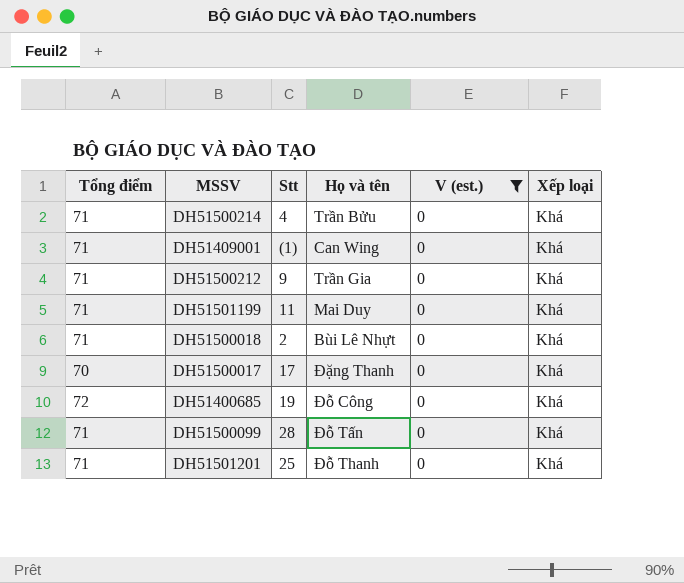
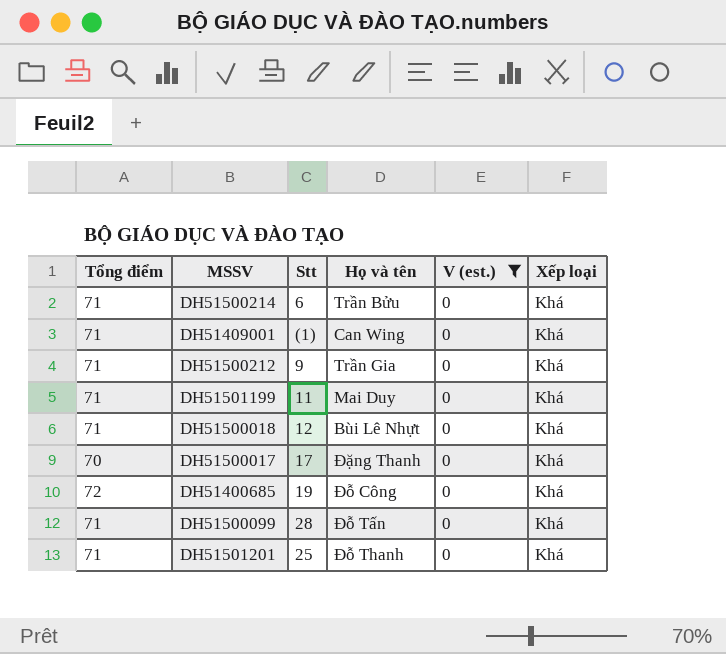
DH51500214 | Stt: 4 -> 6
DH51500018 | Stt: 2 -> 12

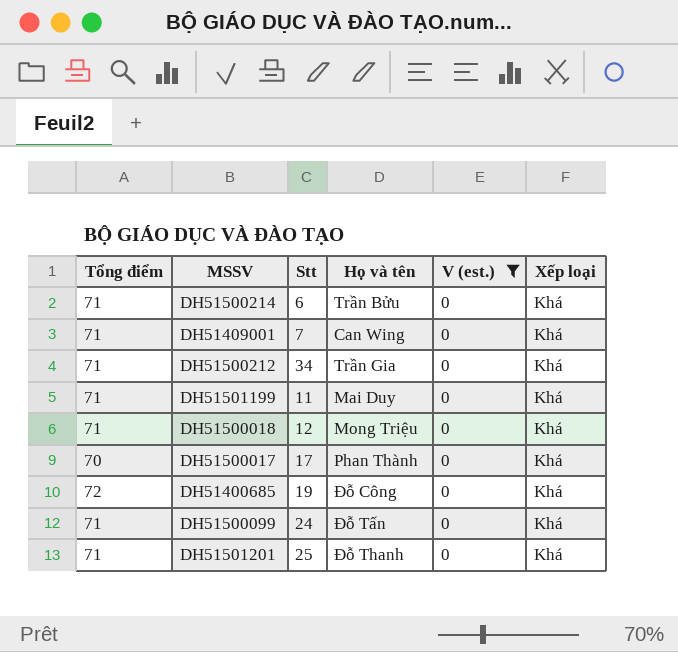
DH51409001 | Stt: (1) -> 7
DH51500212 | Stt: 9 -> 34
DH51500018 | Họ và tên: Bùi Lê Nhựt -> Mong Triệu
DH51500017 | Họ và tên: Đặng Thanh -> Phan Thành
DH51500099 | Stt: 28 -> 24

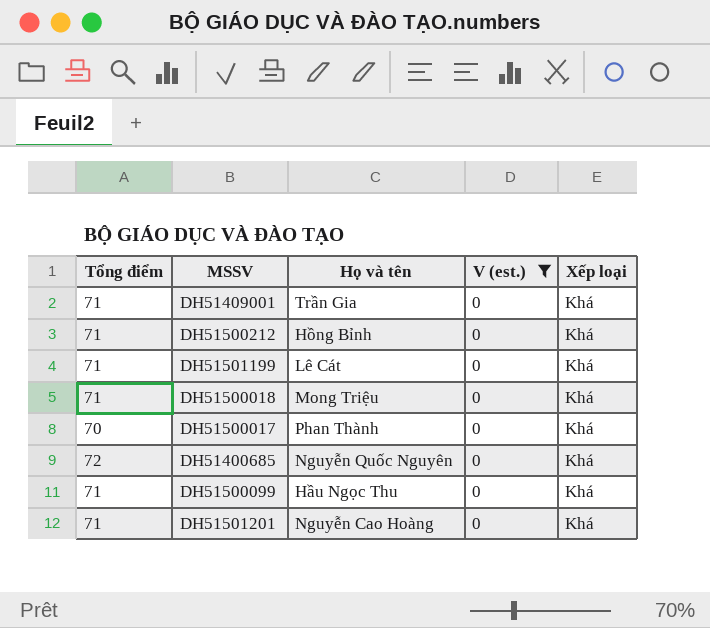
column Stt | position: 3 -> none
row DH51500214: 71 | 6 | Trần Bửu | 0 | Khá -> none
DH51409001 | Họ và tên: Can Wing -> Trần Gia
DH51500212 | Họ và tên: Trần Gia -> Hồng Bỉnh
DH51501199 | Họ và tên: Mai Duy -> Lê Cát
DH51400685 | Họ và tên: Đỗ Công -> Nguyễn Quốc Nguyên
DH51500099 | Họ và tên: Đỗ Tấn -> Hầu Ngọc Thu
DH51501201 | Họ và tên: Đỗ Thanh -> Nguyễn Cao Hoàng

